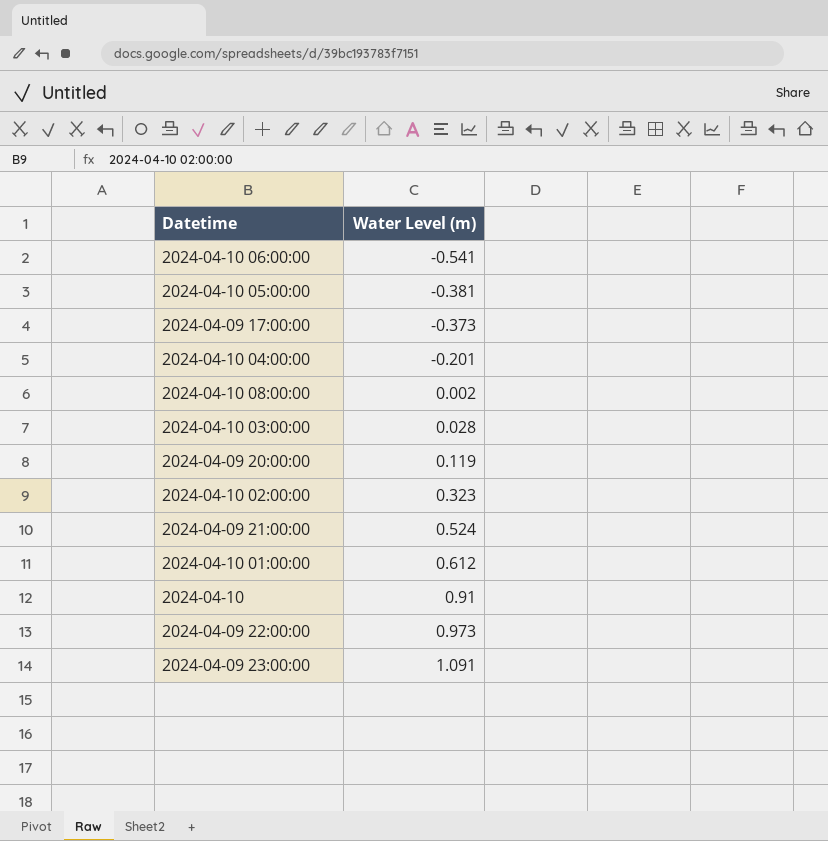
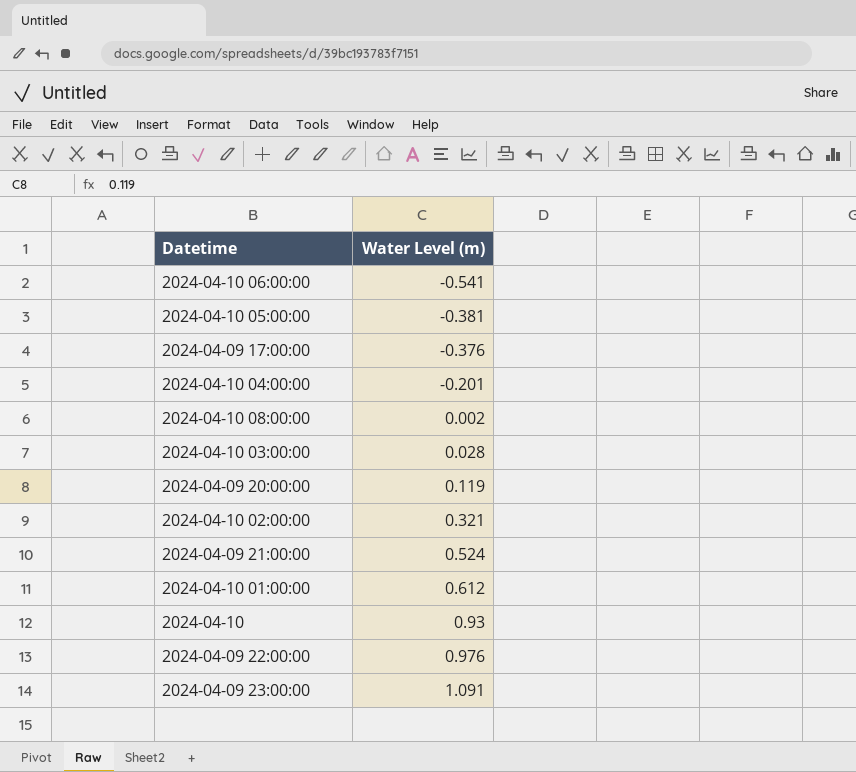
2024-04-09 17:00:00 | Water Level (m): -0.373 -> -0.376
2024-04-10 02:00:00 | Water Level (m): 0.323 -> 0.321
2024-04-10 | Water Level (m): 0.91 -> 0.93
2024-04-09 22:00:00 | Water Level (m): 0.973 -> 0.976

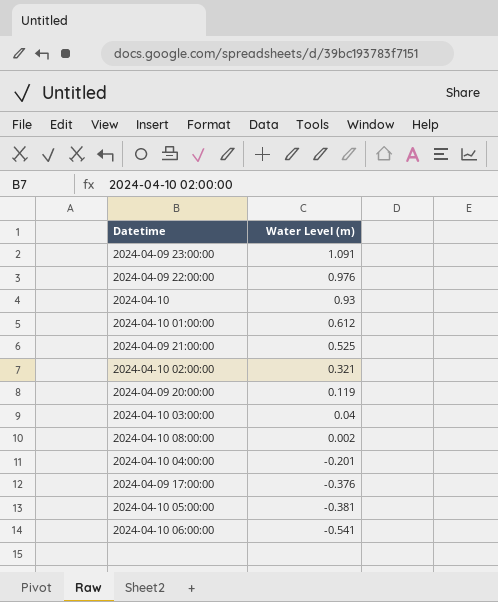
row order: Water Level (m) ascending -> Water Level (m) descending
2024-04-09 21:00:00 | Water Level (m): 0.524 -> 0.525
2024-04-10 03:00:00 | Water Level (m): 0.028 -> 0.04

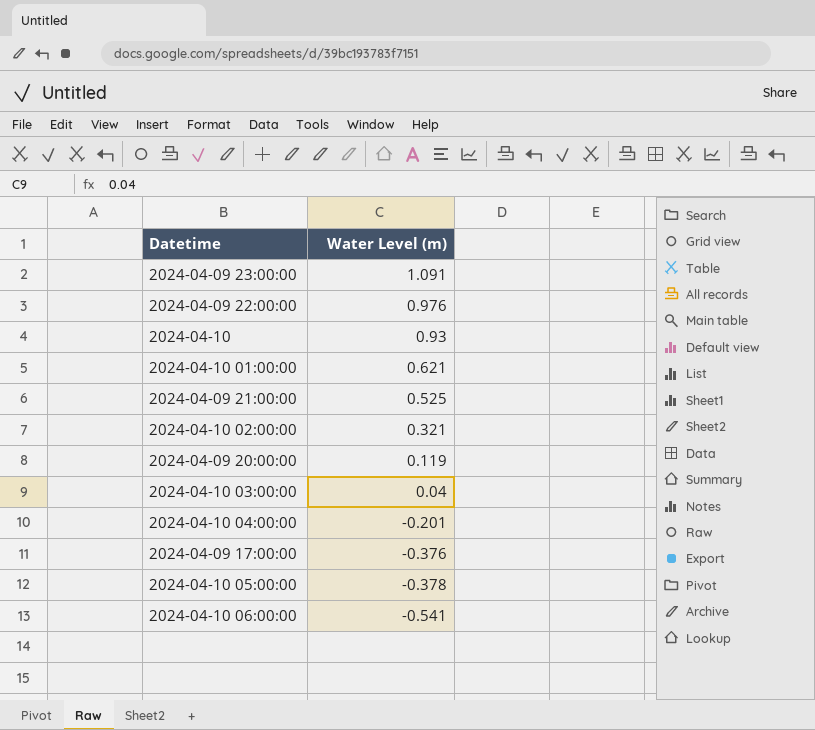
row 2024-04-10 08:00:00: 0.002 -> none
2024-04-10 01:00:00 | Water Level (m): 0.612 -> 0.621
2024-04-10 05:00:00 | Water Level (m): -0.381 -> -0.378

